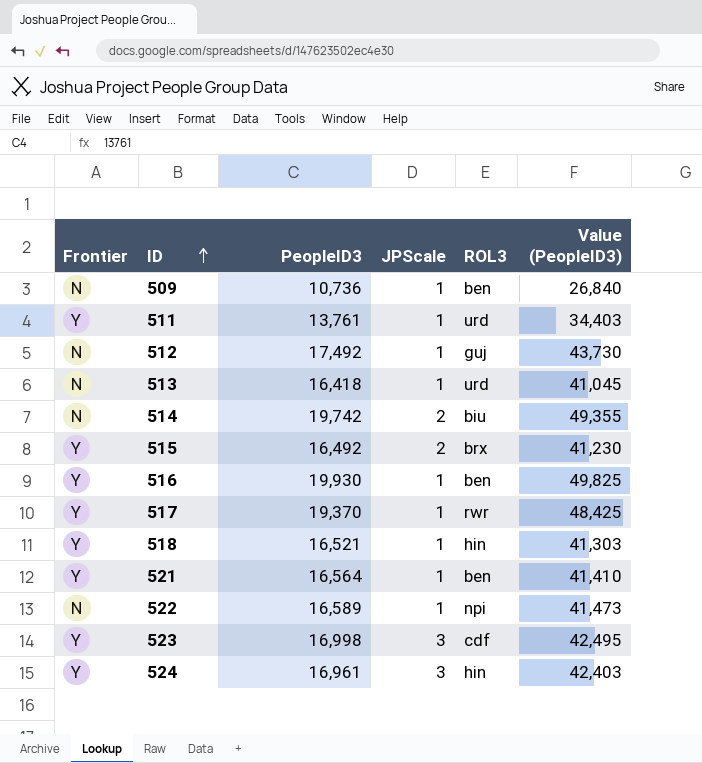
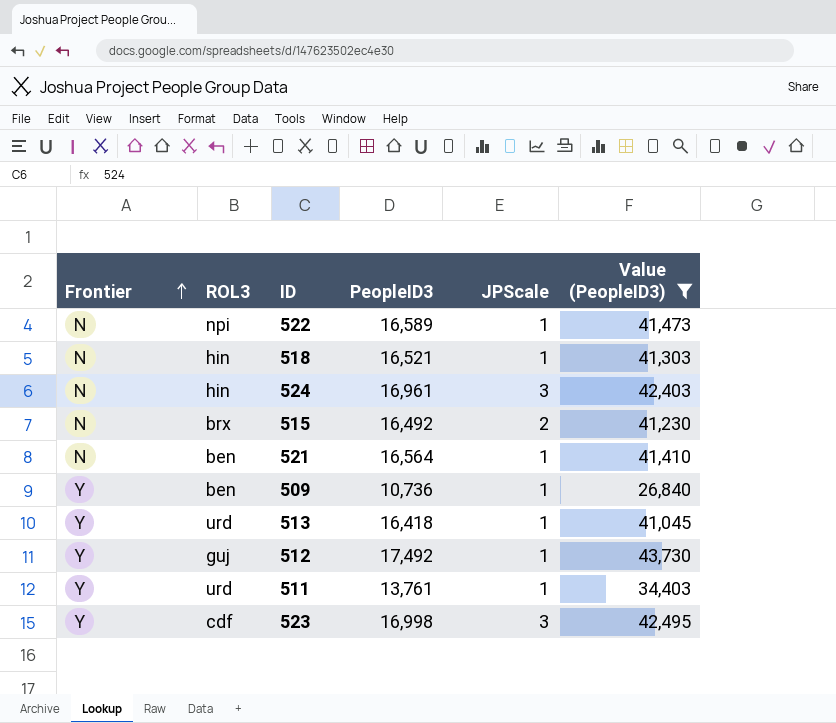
filter: none -> Value (PeopleID3) <= 43,730
row order: ID ascending -> Frontier ascending
column ROL3 | position: 5 -> 2
518 | Frontier: Y -> N
524 | Frontier: Y -> N
515 | Frontier: Y -> N
521 | Frontier: Y -> N
509 | Frontier: N -> Y
513 | Frontier: N -> Y
512 | Frontier: N -> Y

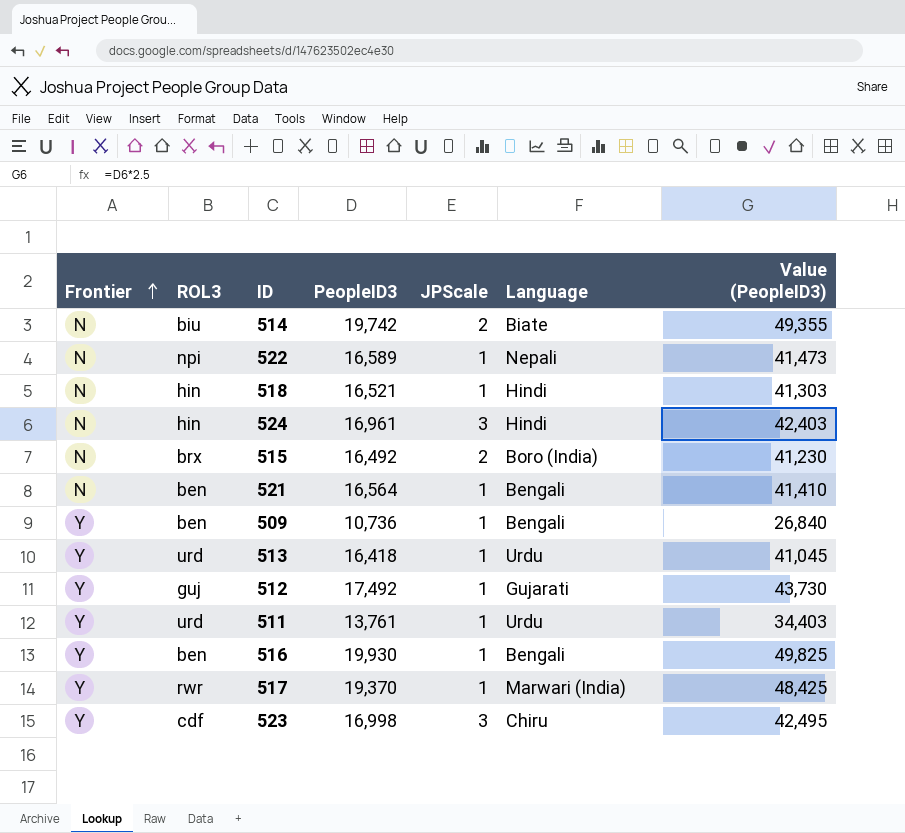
filter: Value (PeopleID3) <= 43,730 -> none
column Language | position: none -> 6

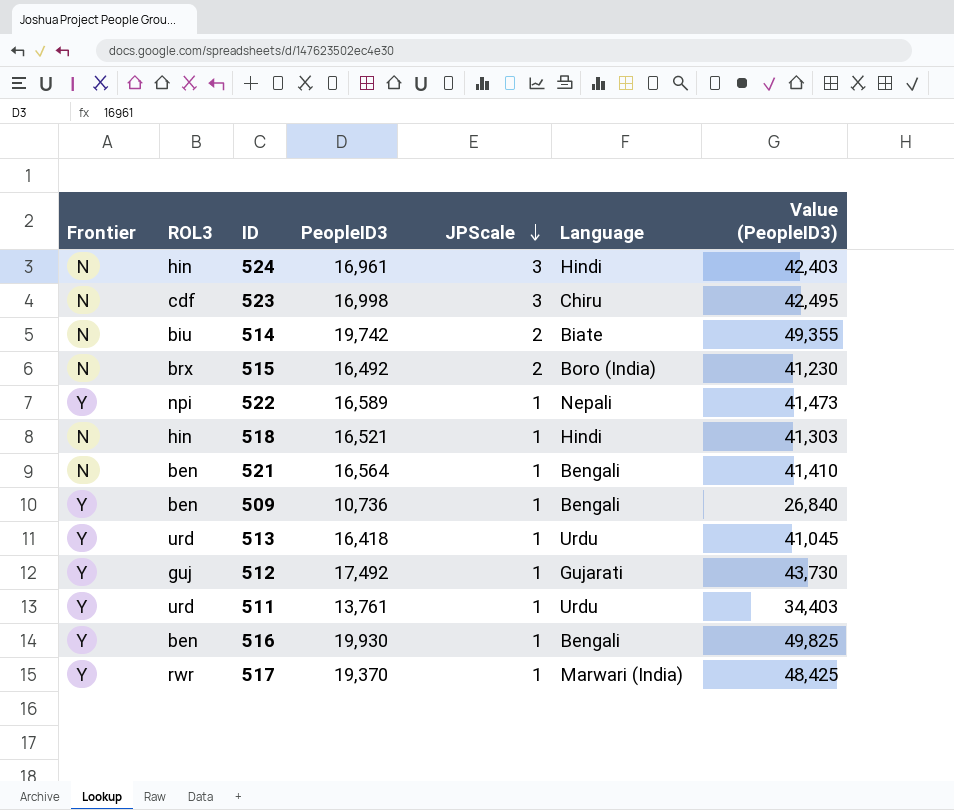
row order: Frontier ascending -> JPScale descending
523 | Frontier: Y -> N
522 | Frontier: N -> Y

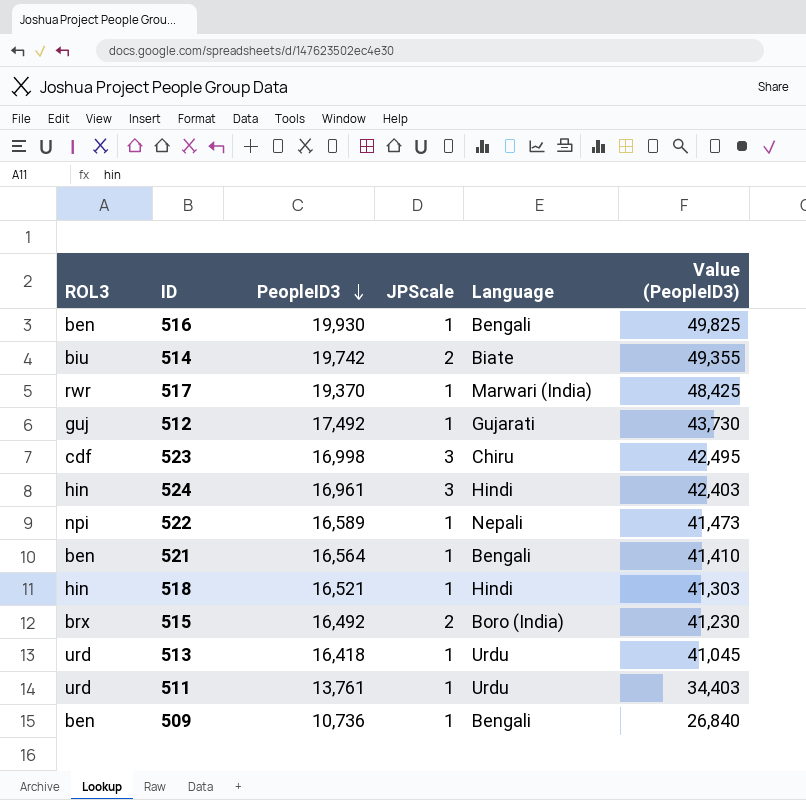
row order: JPScale descending -> PeopleID3 descending
column Frontier | position: 1 -> none

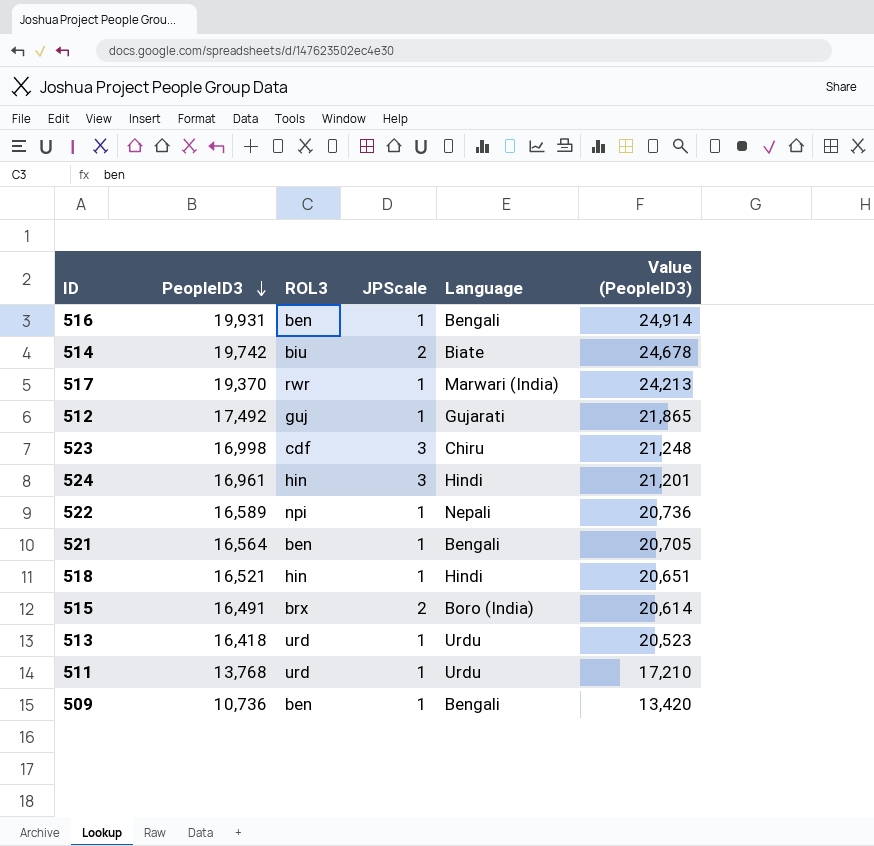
column ROL3 | position: 1 -> 3
column Value (PeopleID3) | formula: [PeopleID3] * 2.5 -> [PeopleID3] * 1.25
516 | PeopleID3: 19,930 -> 19,931
515 | PeopleID3: 16,492 -> 16,491
511 | PeopleID3: 13,761 -> 13,768

